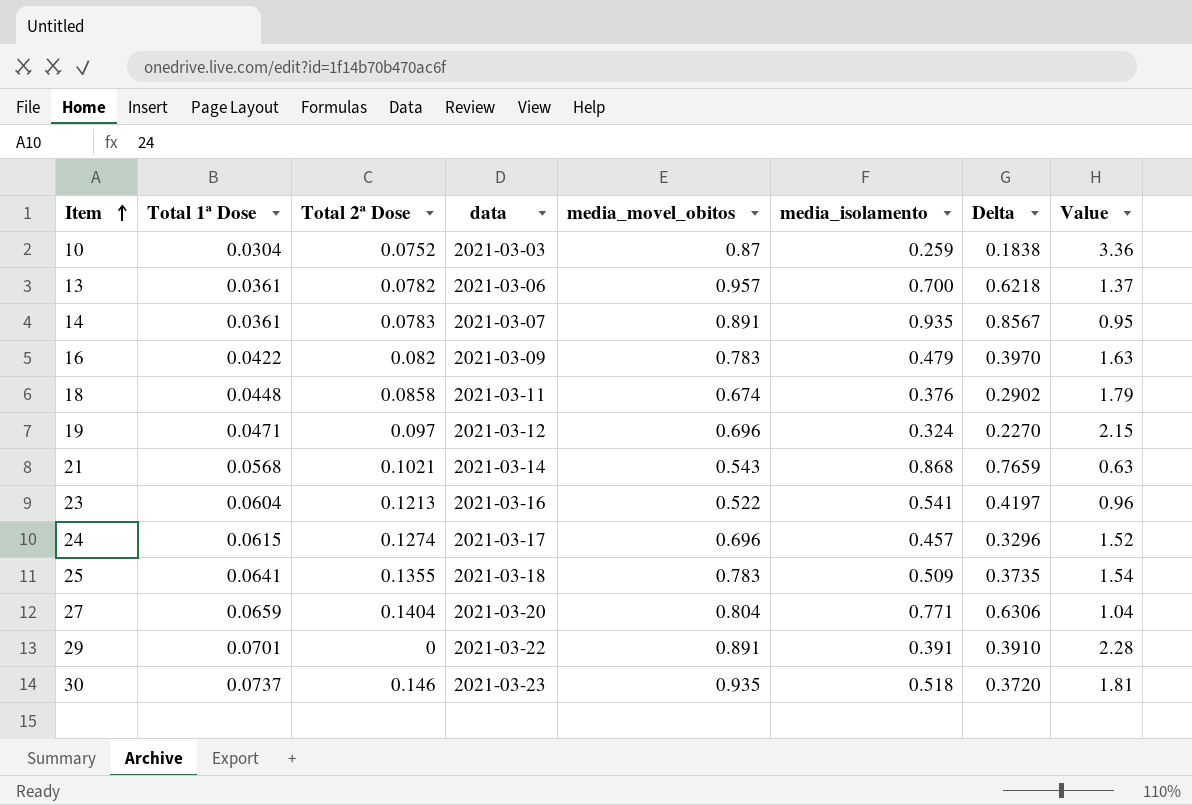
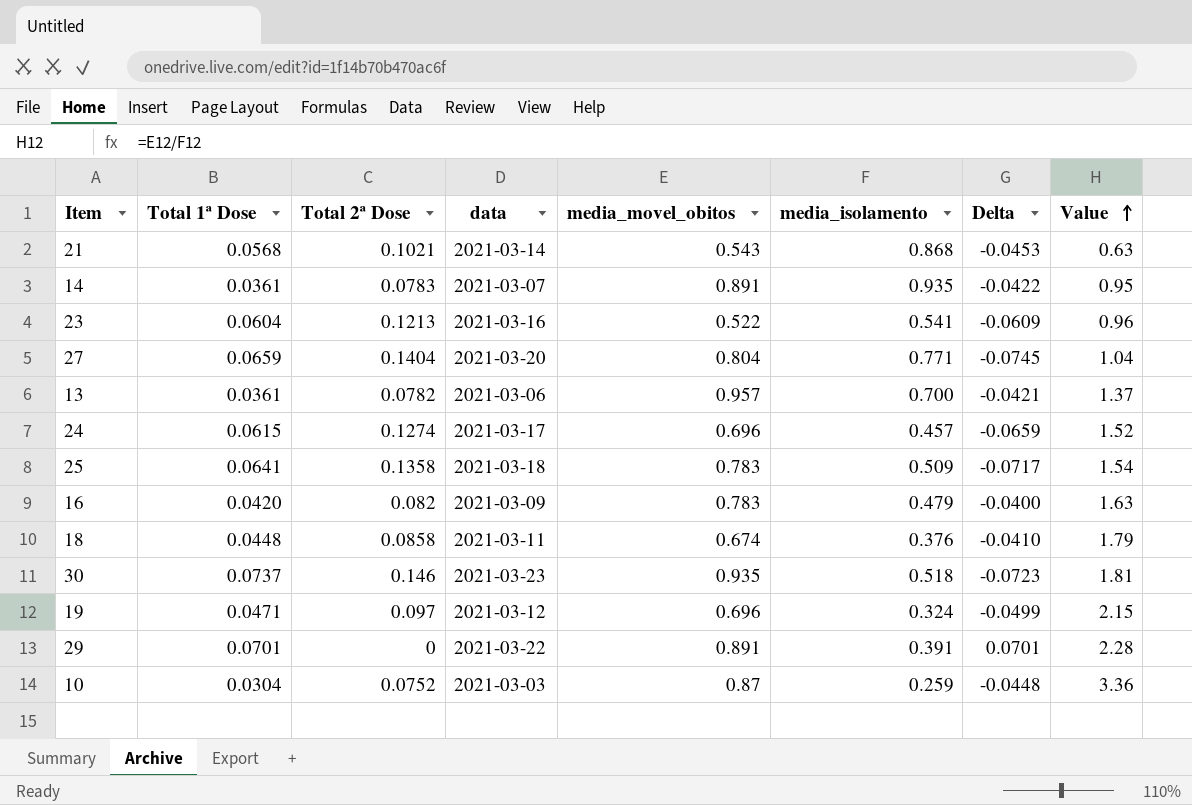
row order: Item ascending -> Value ascending
column Delta | formula: [media_isolamento] - [Total 2ª Dose] -> [Total 1ª Dose] - [Total 2ª Dose]
25 | Total 2ª Dose: 0.1355 -> 0.1358
16 | Total 1ª Dose: 0.0422 -> 0.0420

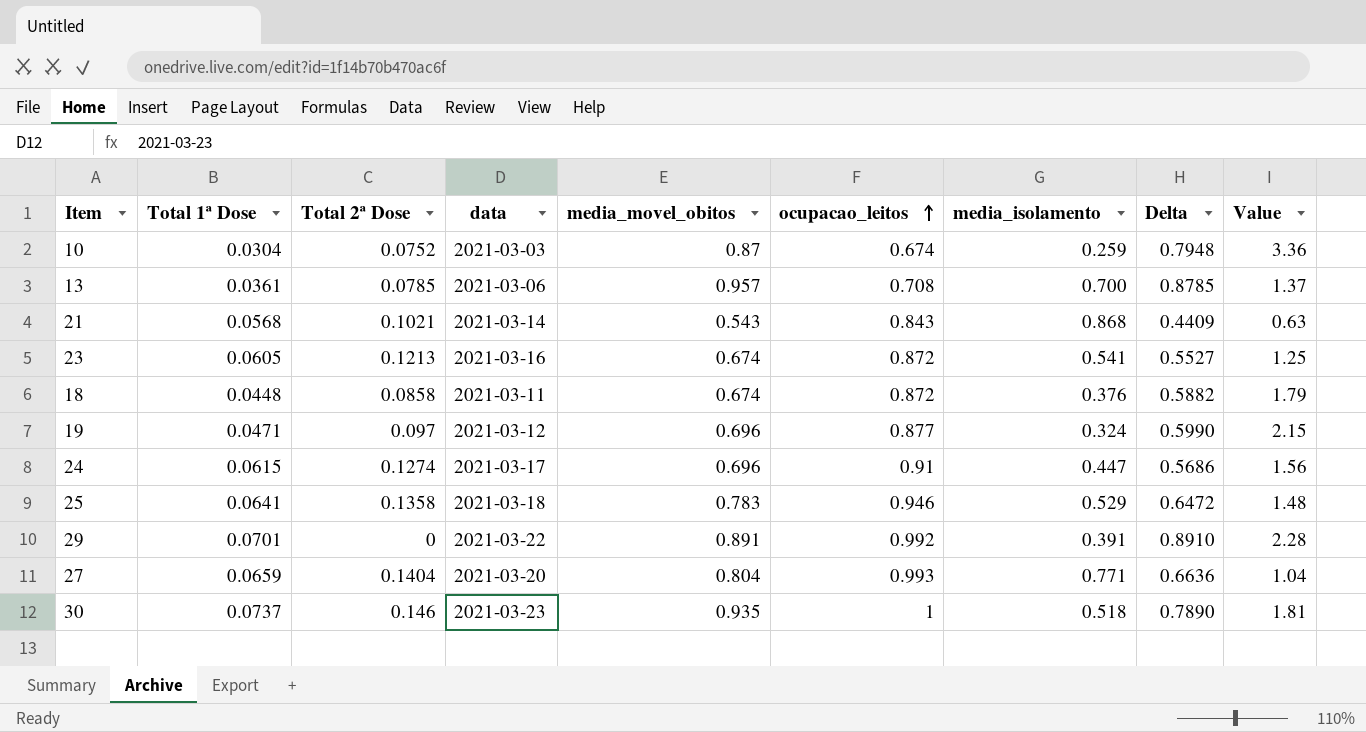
row order: Value ascending -> ocupacao_leitos ascending
column ocupacao_leitos | position: none -> 6
column Delta | formula: [Total 1ª Dose] - [Total 2ª Dose] -> [media_movel_obitos] - [Total 2ª Dose]
row 14: 0.0361 | 0.0783 | 2021-03-07 | 0.891 | 0.935 | -0.0422 | 0.95 -> none
row 16: 0.0420 | 0.082 | 2021-03-09 | 0.783 | 0.479 | -0.0400 | 1.63 -> none
13 | Total 2ª Dose: 0.0782 -> 0.0785
23 | Total 1ª Dose: 0.0604 -> 0.0605
23 | media_movel_obitos: 0.522 -> 0.674
23 | Value: 0.96 -> 1.25
24 | media_isolamento: 0.457 -> 0.447
24 | Value: 1.52 -> 1.56
25 | media_isolamento: 0.509 -> 0.529
25 | Value: 1.54 -> 1.48

